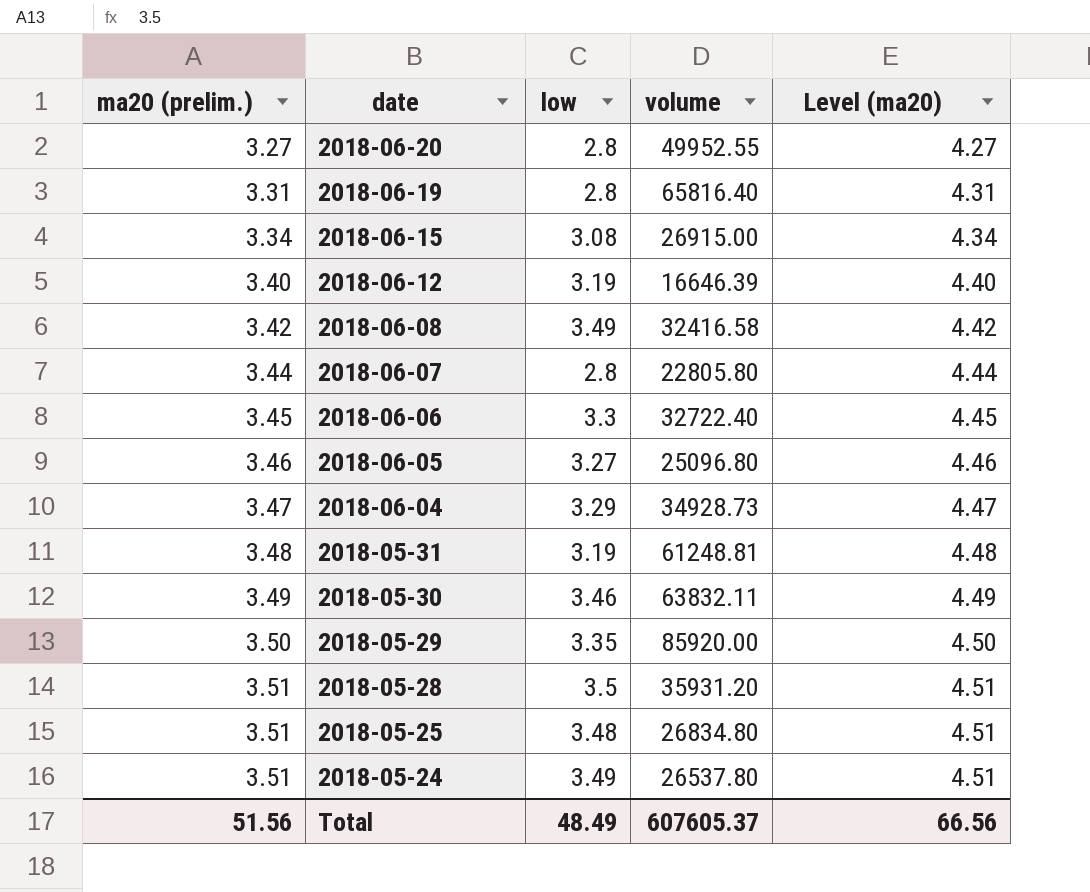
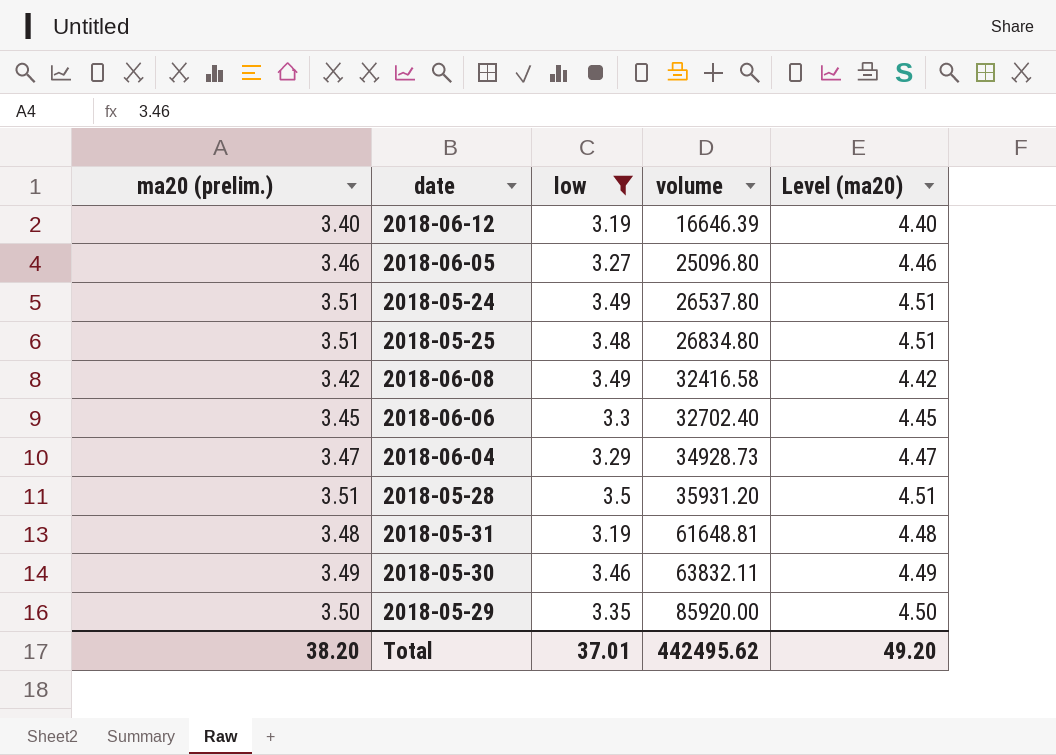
filter: none -> low >= 3.19
row order: ma20 (prelim.) ascending -> volume ascending
2018-06-06 | volume: 32722.40 -> 32702.40
2018-05-31 | volume: 61248.81 -> 61648.81
Total | ma20 (prelim.): 51.56 -> 38.20
Total | low: 48.49 -> 37.01
Total | volume: 607605.37 -> 442495.62
Total | Level (ma20): 66.56 -> 49.20

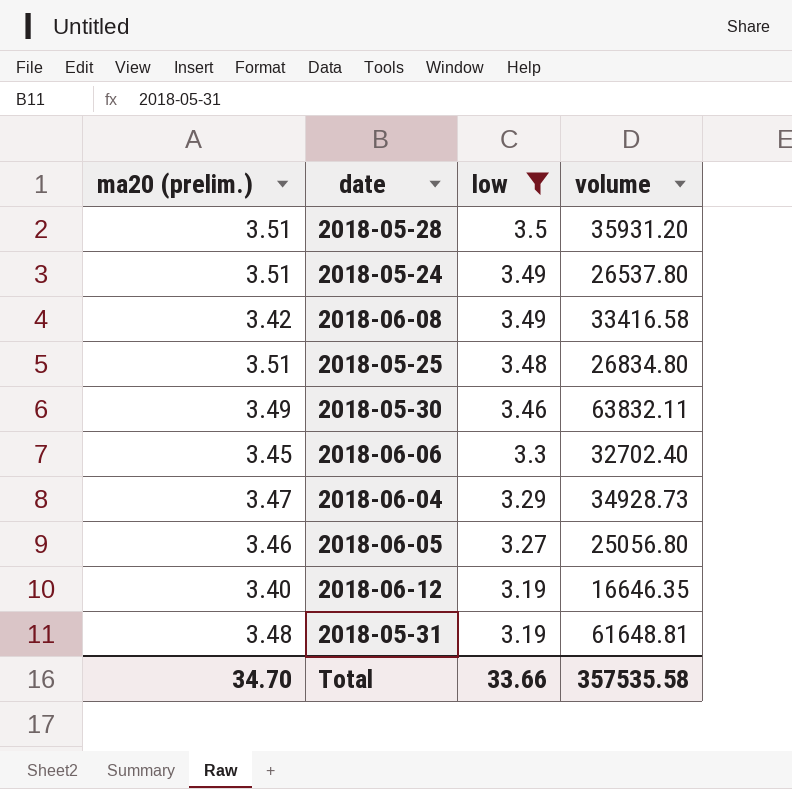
row order: volume ascending -> low descending
column Level (ma20) | formula: [ma20 (prelim.)] + 1 -> none
row 2018-05-29: 3.50 | 3.35 | 85920.00 | 4.50 -> none
2018-06-08 | volume: 32416.58 -> 33416.58
2018-06-05 | volume: 25096.80 -> 25056.80
2018-06-12 | volume: 16646.39 -> 16646.35
Total | ma20 (prelim.): 38.20 -> 34.70
Total | low: 37.01 -> 33.66
Total | volume: 442495.62 -> 357535.58

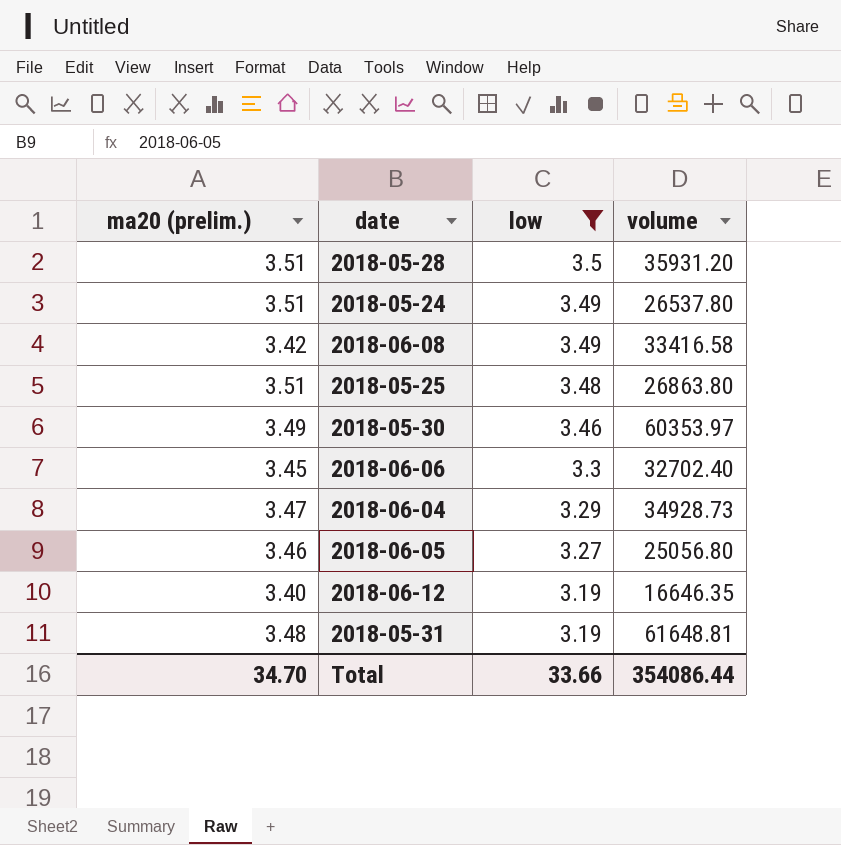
2018-05-25 | volume: 26834.80 -> 26863.80
2018-05-30 | volume: 63832.11 -> 60353.97
Total | volume: 357535.58 -> 354086.44

